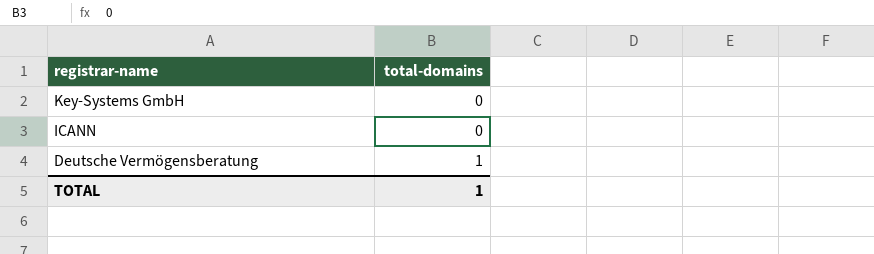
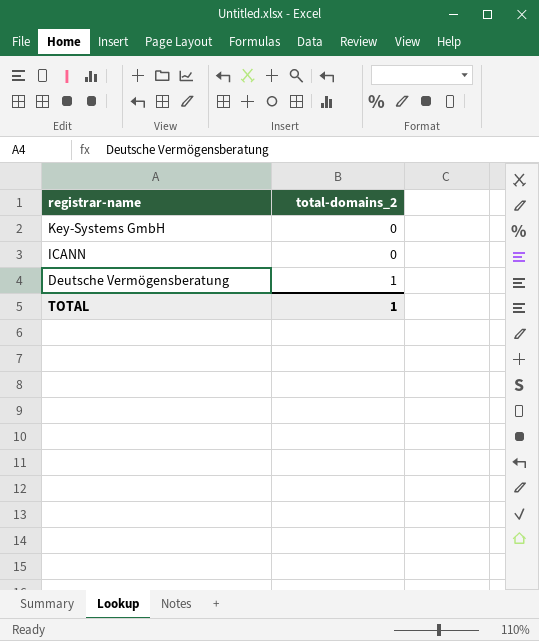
column name: total-domains -> total-domains_2

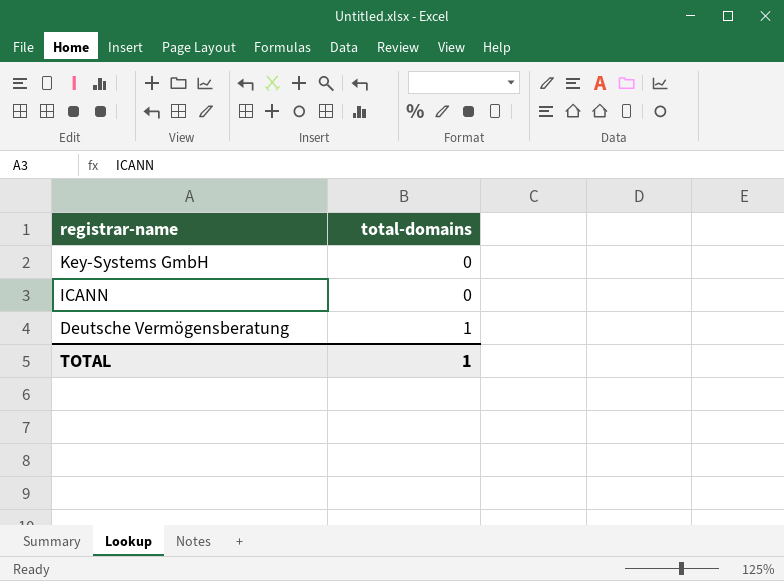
column name: total-domains_2 -> total-domains

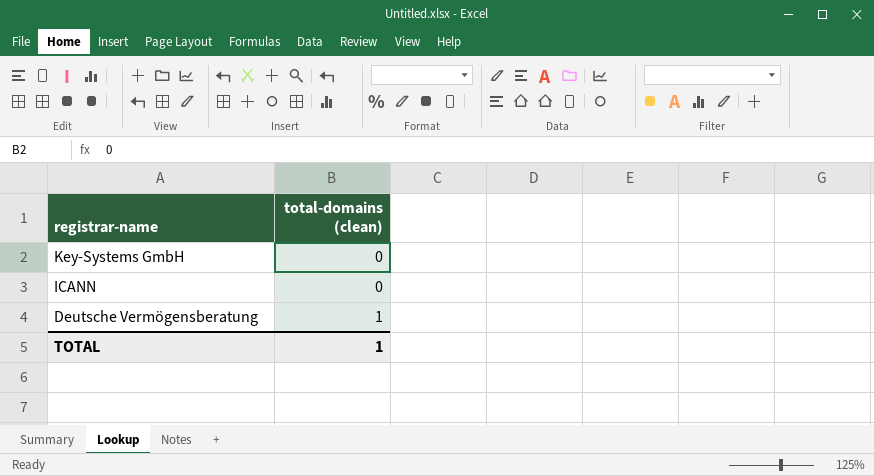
column name: total-domains -> total-domains (clean)

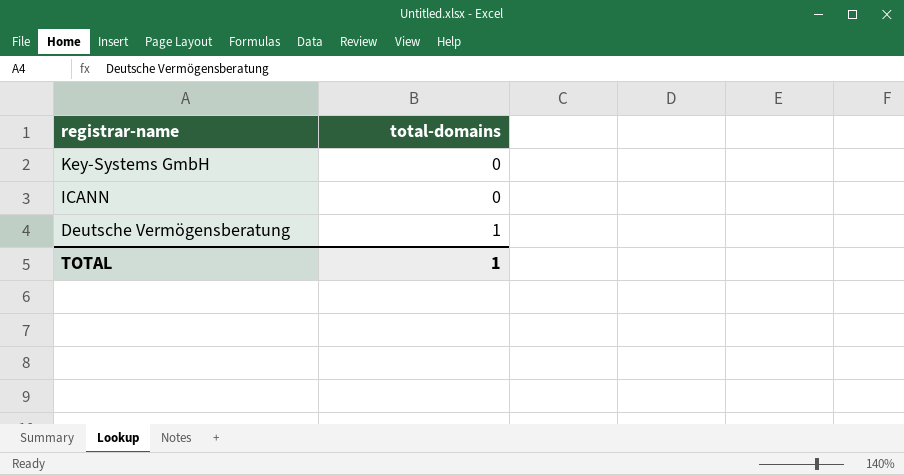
column name: total-domains (clean) -> total-domains

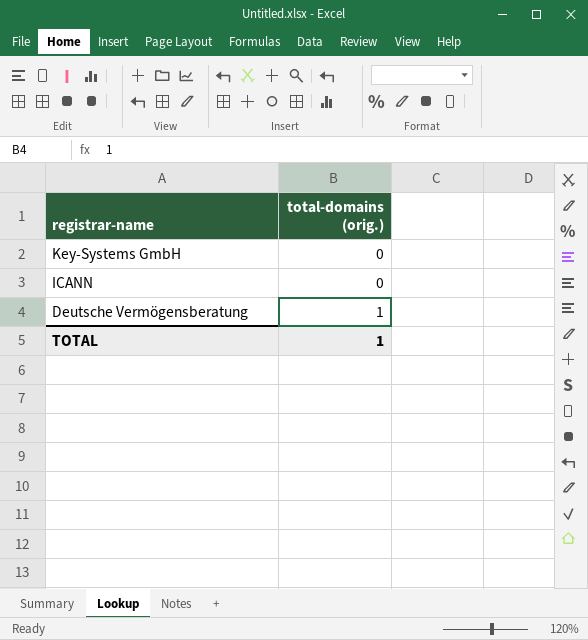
column name: total-domains -> total-domains (orig.)

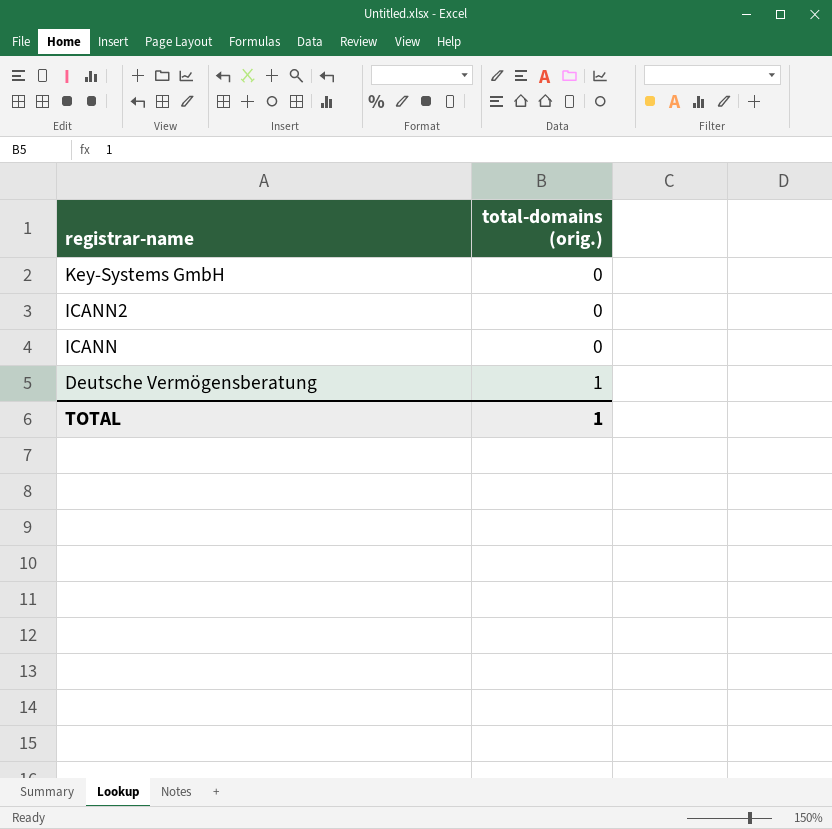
row ICANN2: none -> 0

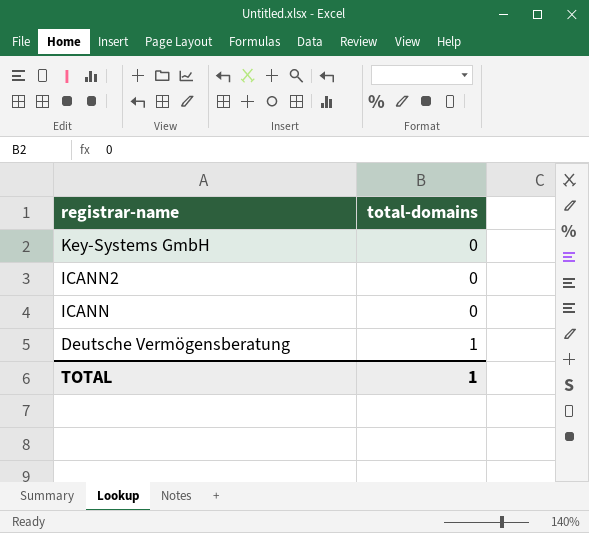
column name: total-domains (orig.) -> total-domains

